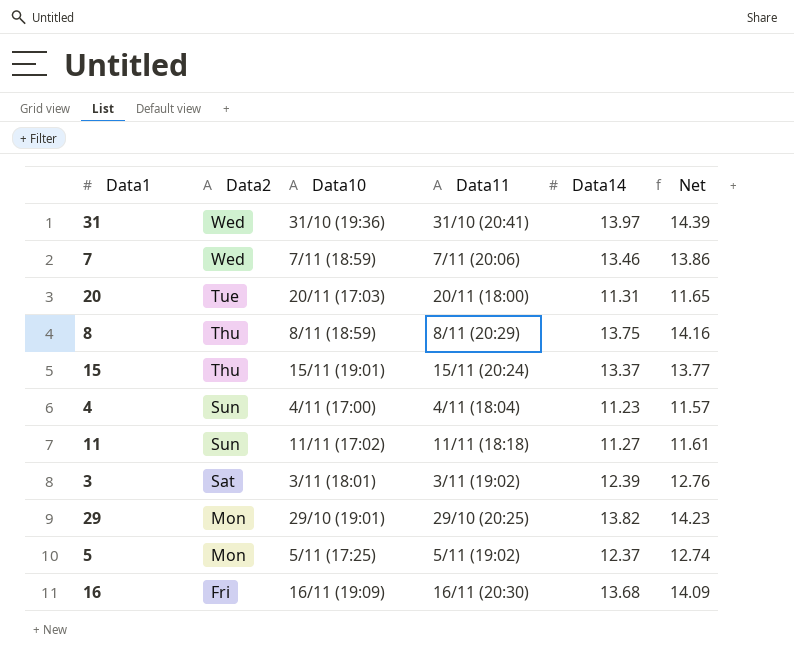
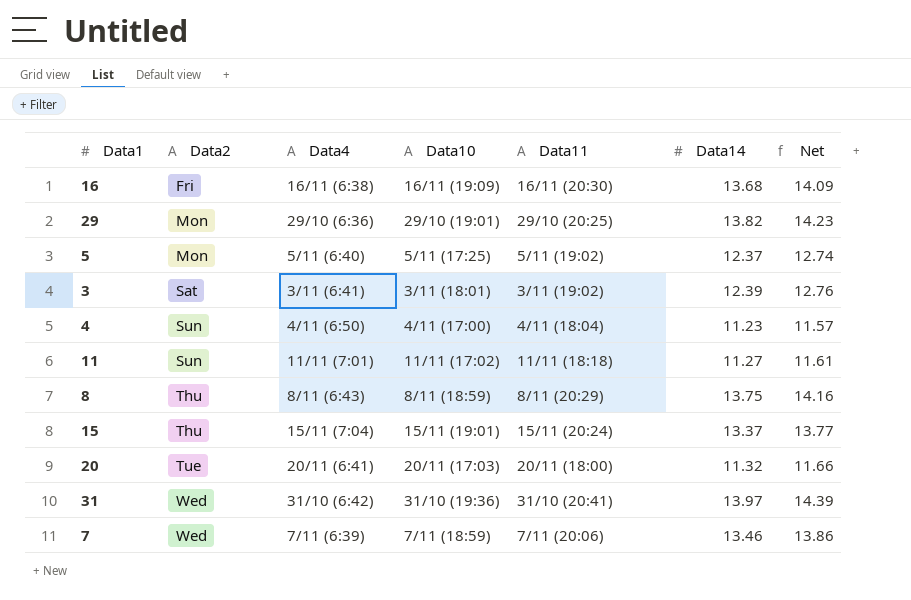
row order: Data2 descending -> Data2 ascending
column Data4 | position: none -> 3
20 | Data14: 11.31 -> 11.32
20 | Net: 11.65 -> 11.66

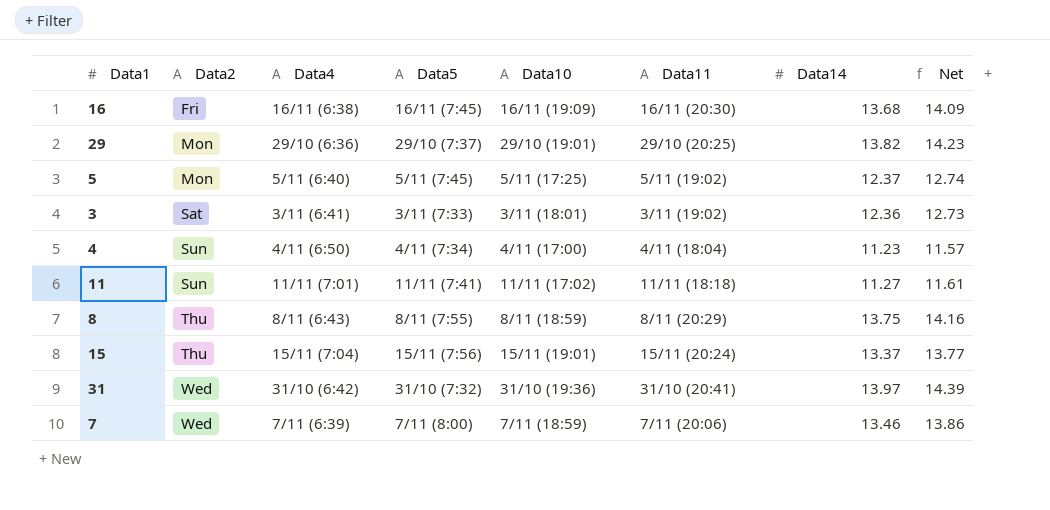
column Data5 | position: none -> 4
row 20: Tue | 20/11 (6:41) | 20/11 (17:03) | 20/11 (18:00) | 11.32 | 11.66 -> none
3 | Data14: 12.39 -> 12.36
3 | Net: 12.76 -> 12.73

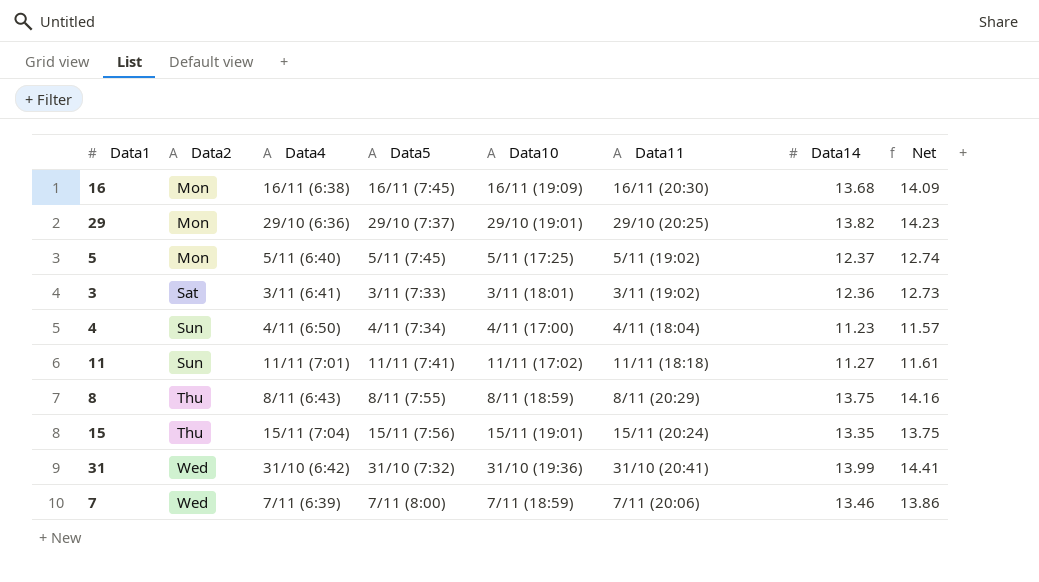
16 | Data2: Fri -> Mon
15 | Data14: 13.37 -> 13.35
15 | Net: 13.77 -> 13.75
31 | Data14: 13.97 -> 13.99
31 | Net: 14.39 -> 14.41

